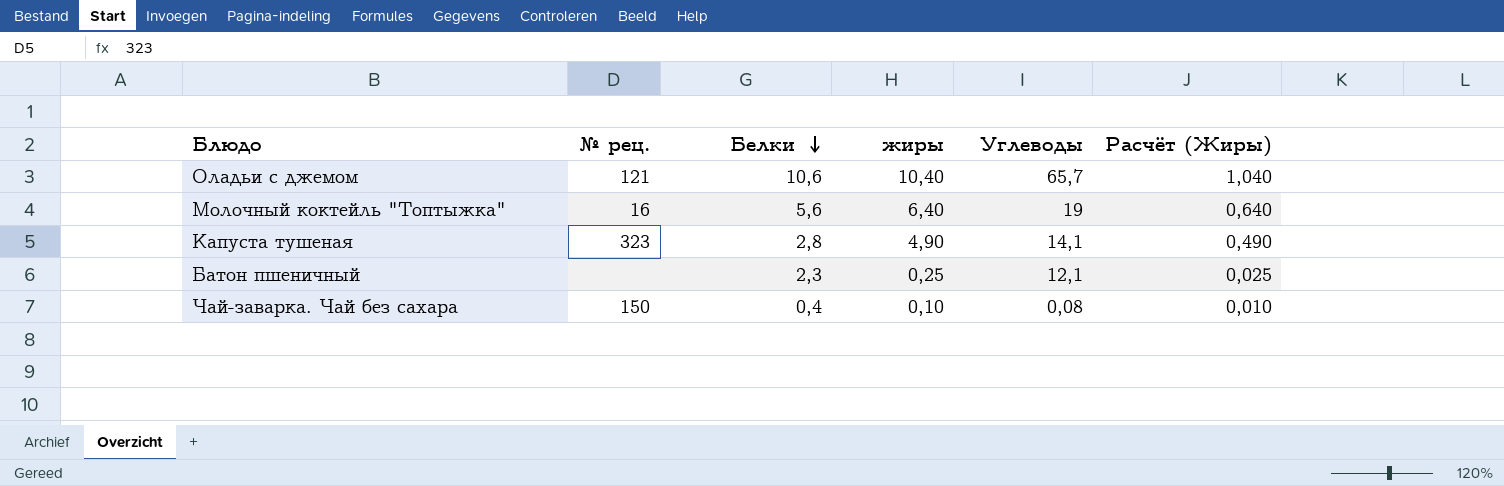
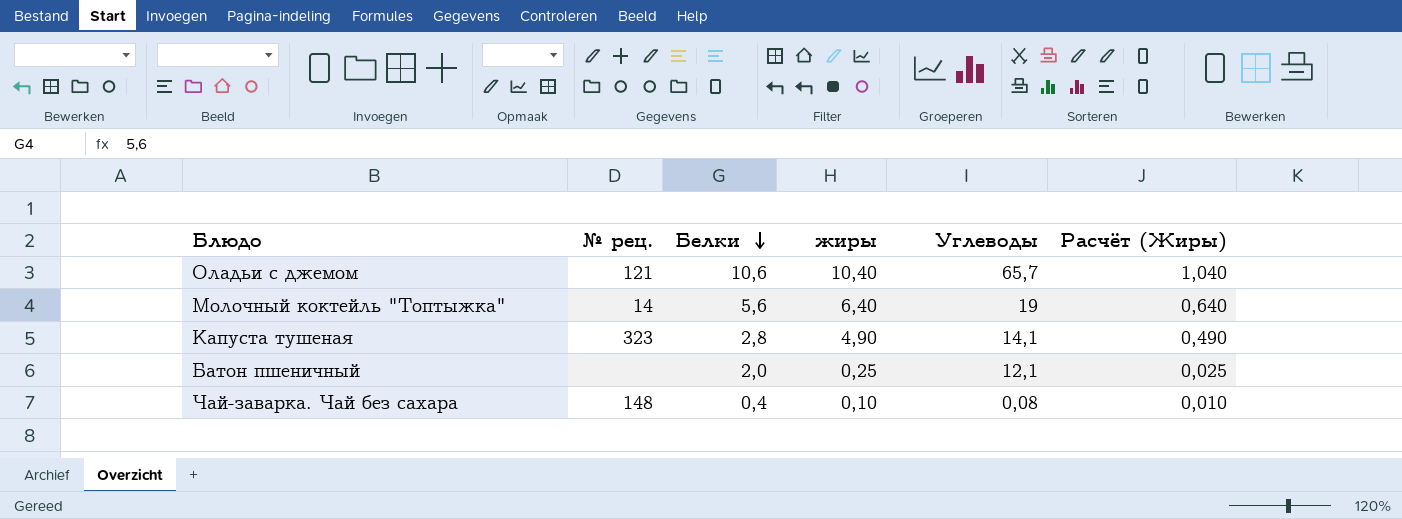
Молочный коктейль "Топтыжка" | № рец.: 16 -> 14
Батон пшеничный | Белки: 2,3 -> 2,0
Чай-заварка. Чай без сахара | № рец.: 150 -> 148

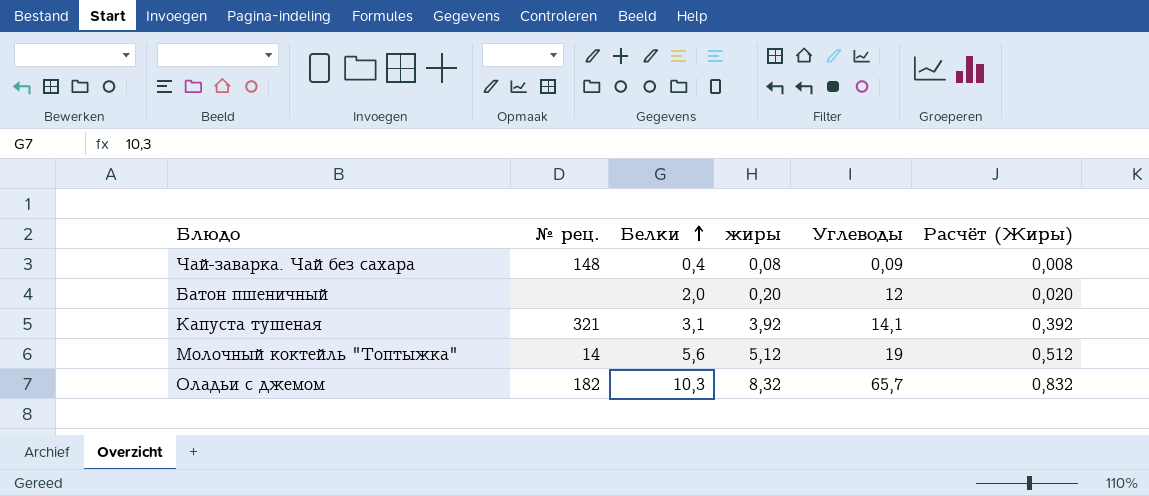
row order: Белки descending -> Белки ascending
Чай-заварка. Чай без сахара | жиры: 0,10 -> 0,08
Чай-заварка. Чай без сахара | Углеводы: 0,08 -> 0,09
Чай-заварка. Чай без сахара | Расчёт (Жиры): 0,010 -> 0,008
Батон пшеничный | жиры: 0,25 -> 0,20
Батон пшеничный | Углеводы: 12,1 -> 12
Батон пшеничный | Расчёт (Жиры): 0,025 -> 0,020
Капуста тушеная | № рец.: 323 -> 321
Капуста тушеная | Белки: 2,8 -> 3,1
Капуста тушеная | жиры: 4,90 -> 3,92
Капуста тушеная | Расчёт (Жиры): 0,490 -> 0,392
Молочный коктейль "Топтыжка" | жиры: 6,40 -> 5,12
Молочный коктейль "Топтыжка" | Расчёт (Жиры): 0,640 -> 0,512
Оладьи с джемом | № рец.: 121 -> 182
Оладьи с джемом | Белки: 10,6 -> 10,3
Оладьи с джемом | жиры: 10,40 -> 8,32
Оладьи с джемом | Расчёт (Жиры): 1,040 -> 0,832

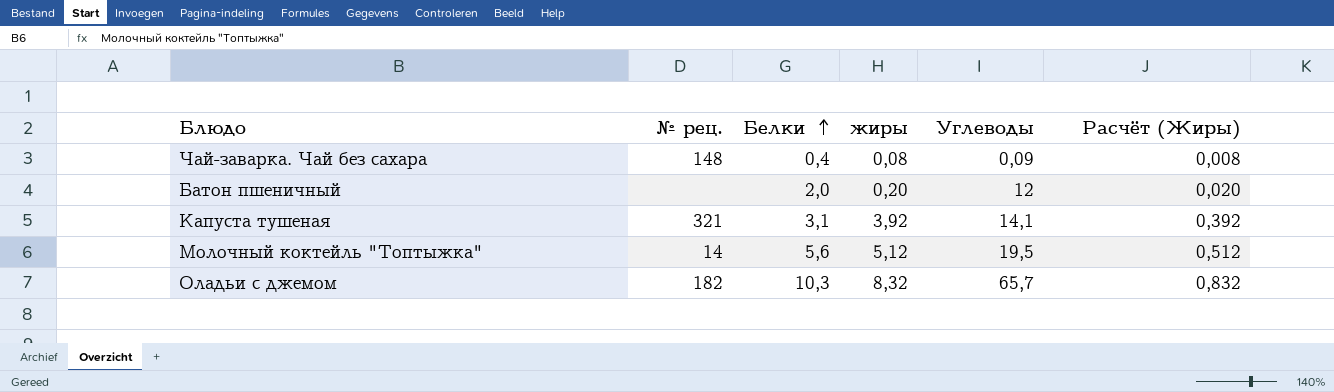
Молочный коктейль "Топтыжка" | Углеводы: 19 -> 19,5

